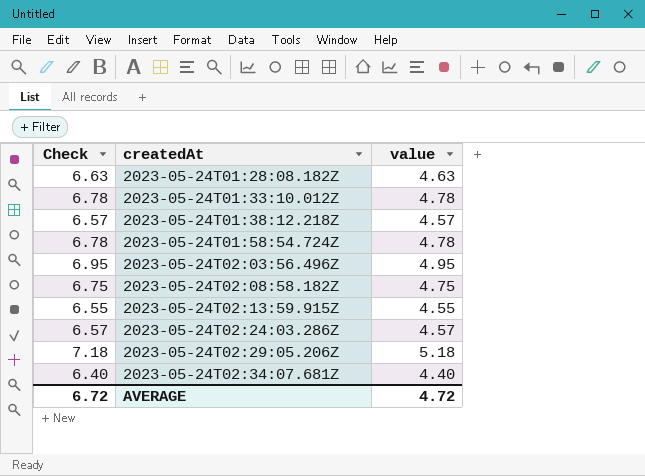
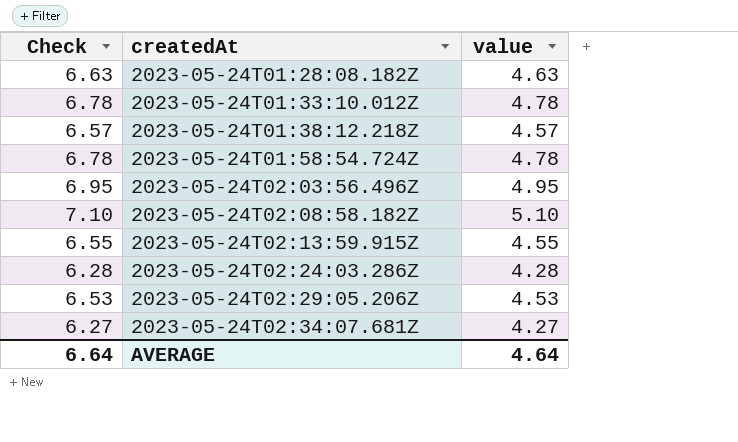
2023-05-24T02:08:58.182Z | Check: 6.75 -> 7.10
2023-05-24T02:08:58.182Z | value: 4.75 -> 5.10
2023-05-24T02:24:03.286Z | Check: 6.57 -> 6.28
2023-05-24T02:24:03.286Z | value: 4.57 -> 4.28
2023-05-24T02:29:05.206Z | Check: 7.18 -> 6.53
2023-05-24T02:29:05.206Z | value: 5.18 -> 4.53
2023-05-24T02:34:07.681Z | Check: 6.40 -> 6.27
2023-05-24T02:34:07.681Z | value: 4.40 -> 4.27
AVERAGE | Check: 6.72 -> 6.64
AVERAGE | value: 4.72 -> 4.64

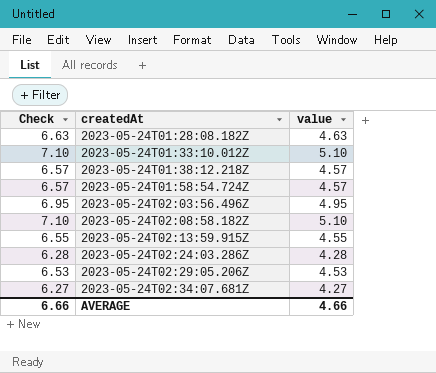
2023-05-24T01:33:10.012Z | Check: 6.78 -> 7.10
2023-05-24T01:33:10.012Z | value: 4.78 -> 5.10
2023-05-24T01:58:54.724Z | Check: 6.78 -> 6.57
2023-05-24T01:58:54.724Z | value: 4.78 -> 4.57
AVERAGE | Check: 6.64 -> 6.66
AVERAGE | value: 4.64 -> 4.66

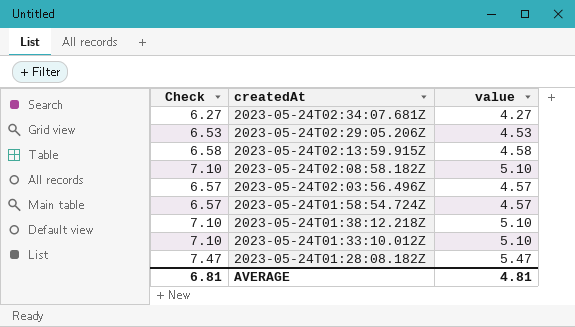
row order: createdAt ascending -> createdAt descending
row 2023-05-24T02:24:03.286Z: 6.28 | 4.28 -> none
2023-05-24T02:13:59.915Z | Check: 6.55 -> 6.58
2023-05-24T02:13:59.915Z | value: 4.55 -> 4.58
2023-05-24T02:03:56.496Z | Check: 6.95 -> 6.57
2023-05-24T02:03:56.496Z | value: 4.95 -> 4.57
2023-05-24T01:38:12.218Z | Check: 6.57 -> 7.10
2023-05-24T01:38:12.218Z | value: 4.57 -> 5.10
2023-05-24T01:28:08.182Z | Check: 6.63 -> 7.47
2023-05-24T01:28:08.182Z | value: 4.63 -> 5.47
AVERAGE | Check: 6.66 -> 6.81
AVERAGE | value: 4.66 -> 4.81

